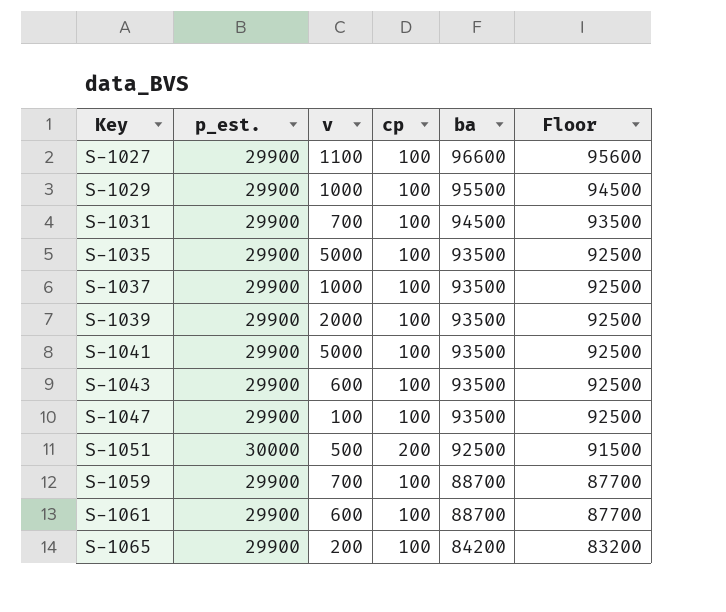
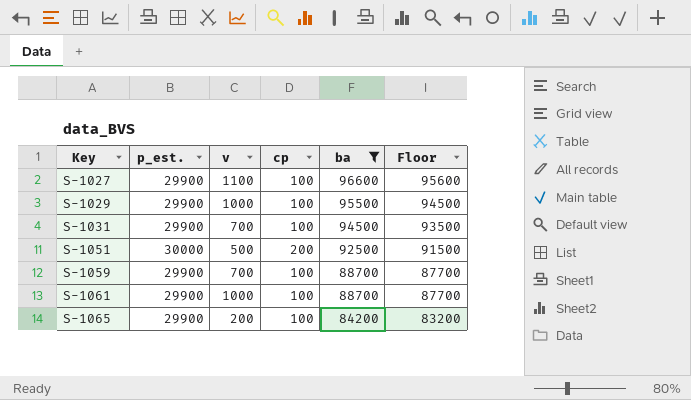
filter: none -> ba != 93500
S-1061 | v: 600 -> 1000

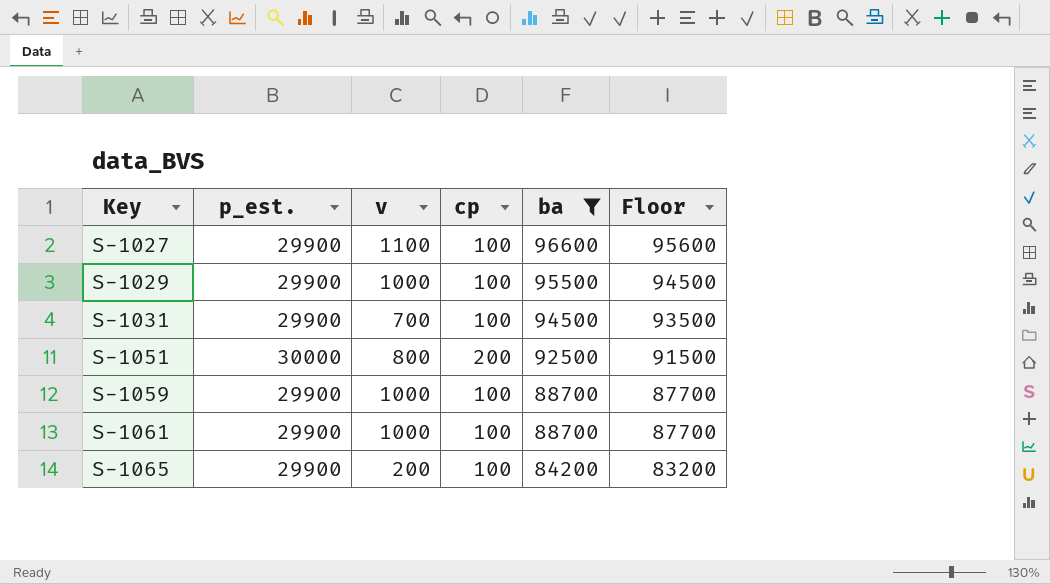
S-1051 | v: 500 -> 800
S-1059 | v: 700 -> 1000

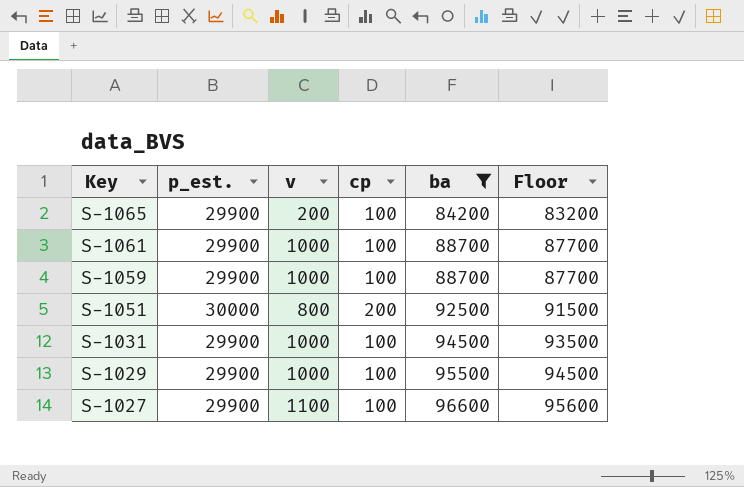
row order: Key ascending -> Key descending
S-1031 | v: 700 -> 1000

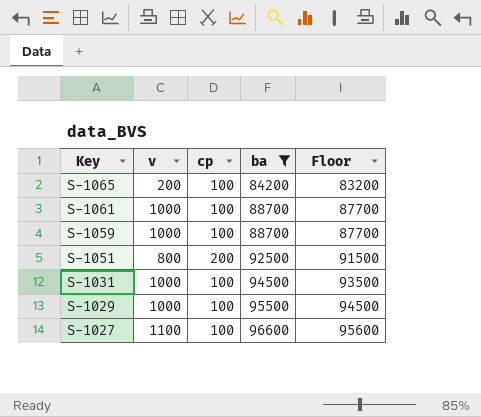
column p_est. | position: 2 -> none

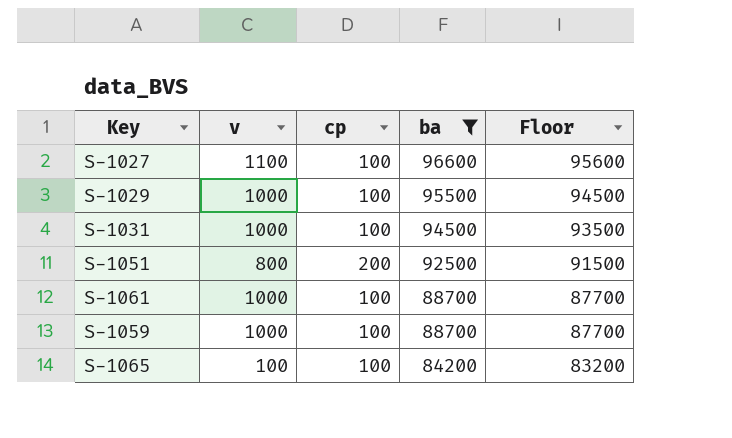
row order: Key descending -> ba descending
S-1065 | v: 200 -> 100

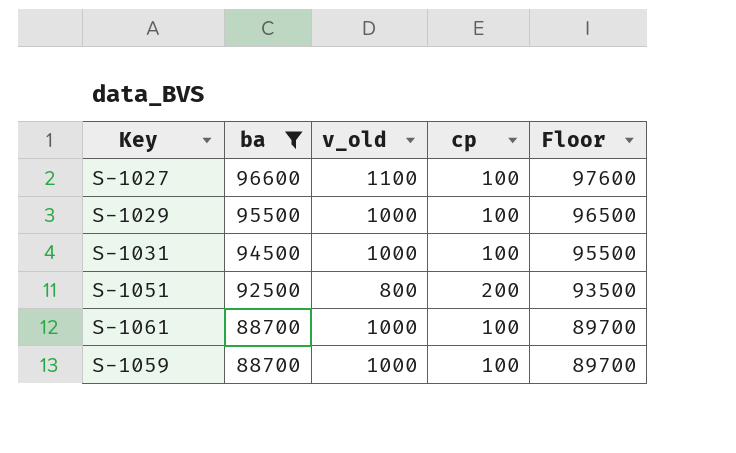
column ba | position: 4 -> 2
column name: v -> v_old
column Floor | formula: [ba] - 1000 -> [ba] + 1000
row S-1065: 100 | 100 | 84200 | 83200 -> none

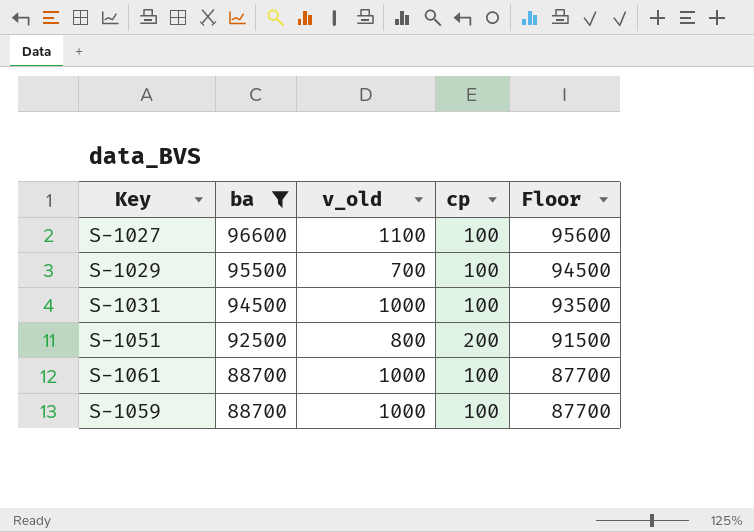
column Floor | formula: [ba] + 1000 -> [ba] - 1000
S-1029 | v_old: 1000 -> 700

